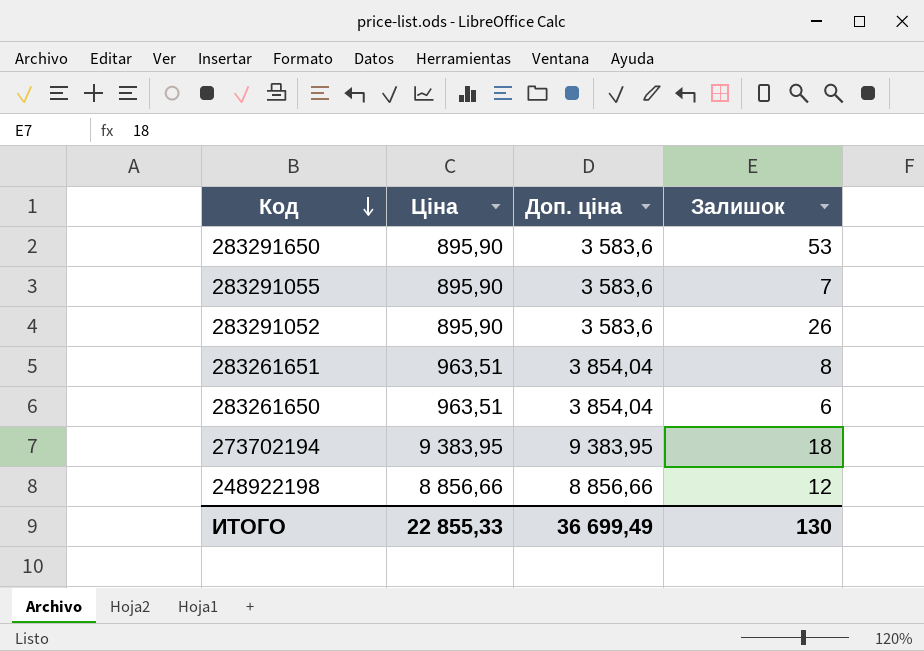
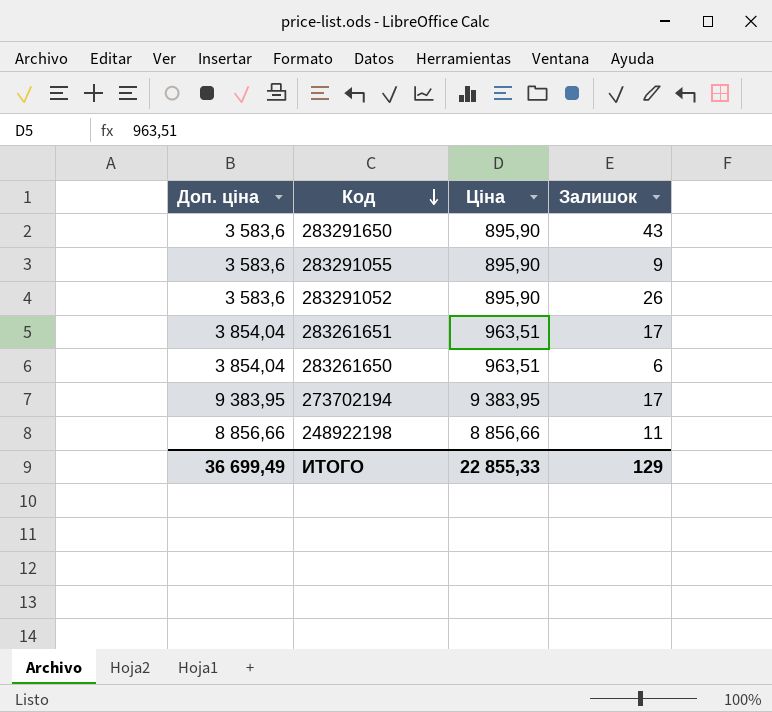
column Доп. ціна | position: 3 -> 1
283291650 | Залишок: 53 -> 43
283291055 | Залишок: 7 -> 9
283261651 | Залишок: 8 -> 17
273702194 | Залишок: 18 -> 17
248922198 | Залишок: 12 -> 11
ИТОГО | Залишок: 130 -> 129

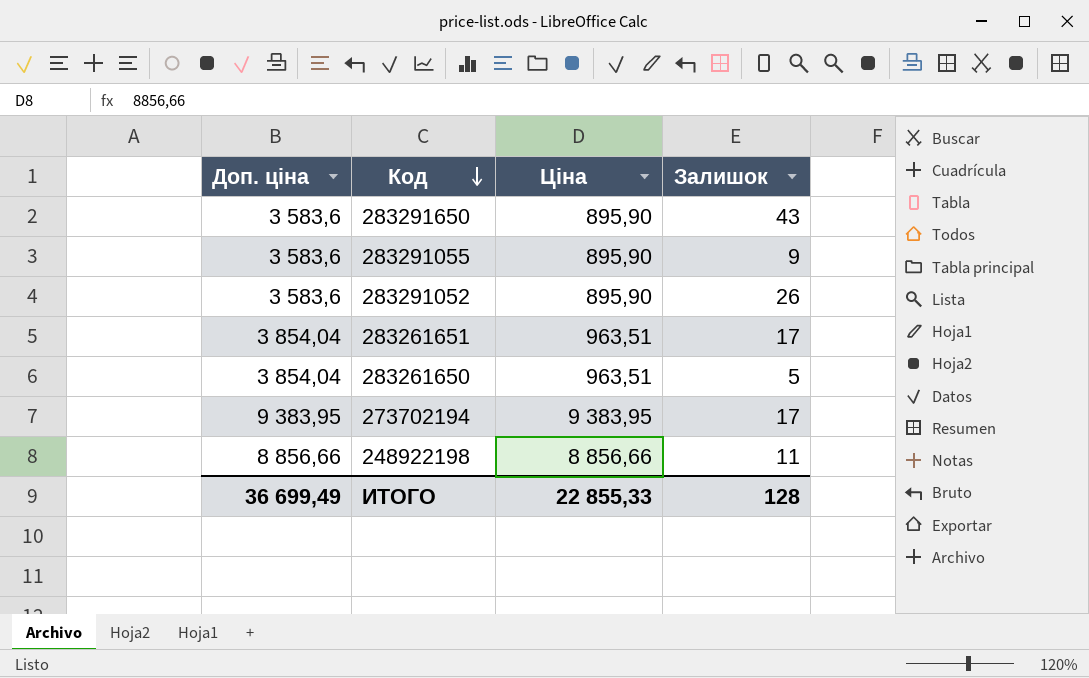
283261650 | Залишок: 6 -> 5
ИТОГО | Залишок: 129 -> 128

